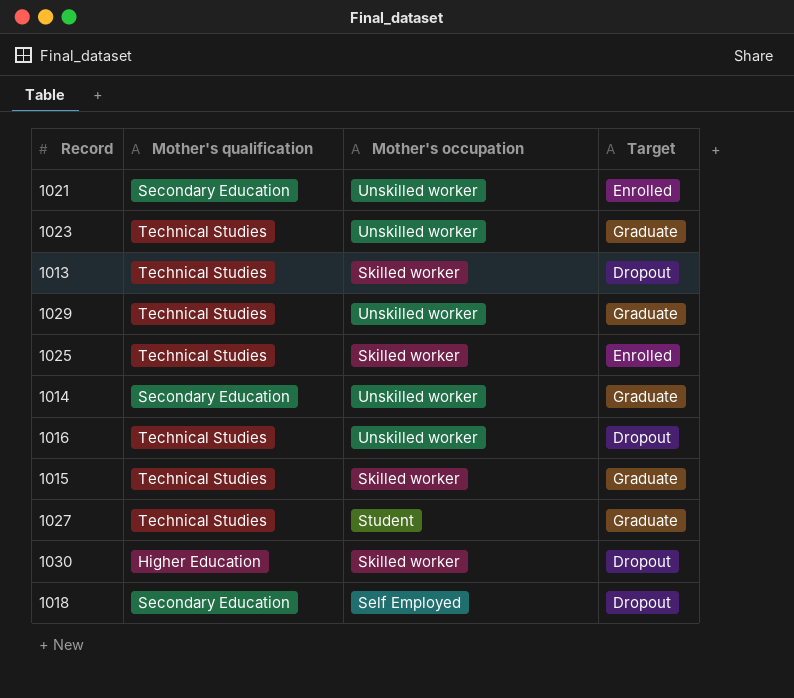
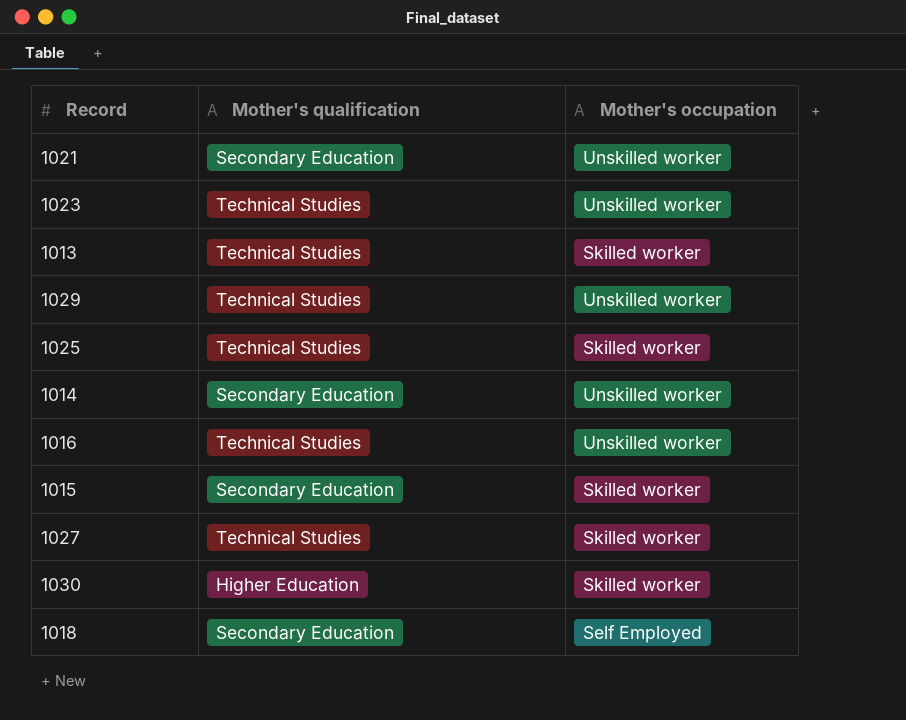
column Target | position: 4 -> none
1015 | Mother's qualification: Technical Studies -> Secondary Education
1027 | Mother's occupation: Student -> Skilled worker

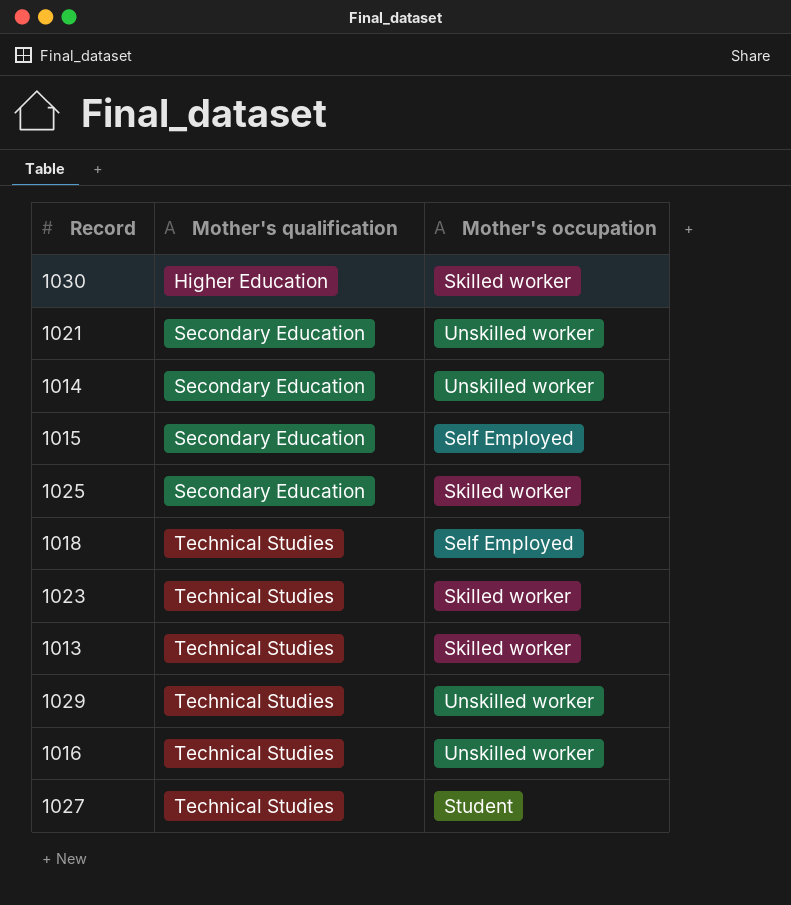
row order: none -> Mother's qualification ascending
1015 | Mother's occupation: Skilled worker -> Self Employed
1025 | Mother's qualification: Technical Studies -> Secondary Education
1018 | Mother's qualification: Secondary Education -> Technical Studies
1023 | Mother's occupation: Unskilled worker -> Skilled worker
1027 | Mother's occupation: Skilled worker -> Student

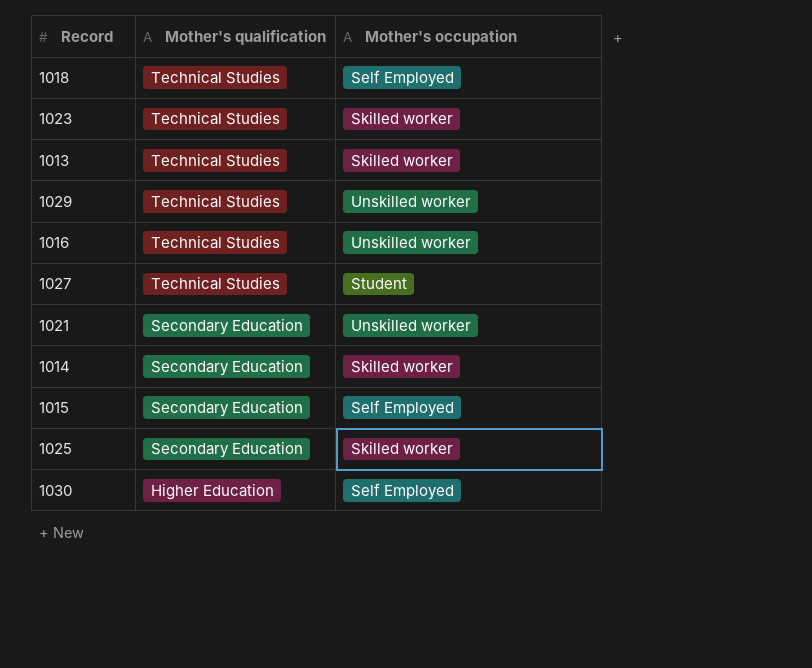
row order: Mother's qualification ascending -> Mother's qualification descending
1014 | Mother's occupation: Unskilled worker -> Skilled worker
1030 | Mother's occupation: Skilled worker -> Self Employed

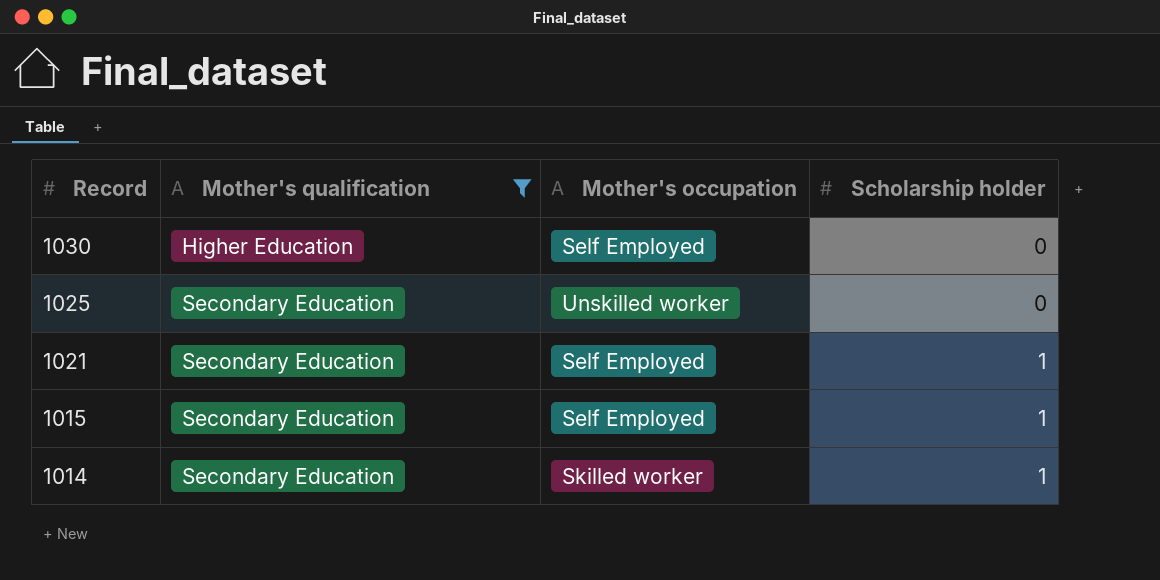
filter: none -> Mother's qualification != Technical Studies
row order: Mother's qualification descending -> Record descending
column Scholarship holder | position: none -> 4
1025 | Mother's occupation: Skilled worker -> Unskilled worker
1021 | Mother's occupation: Unskilled worker -> Self Employed

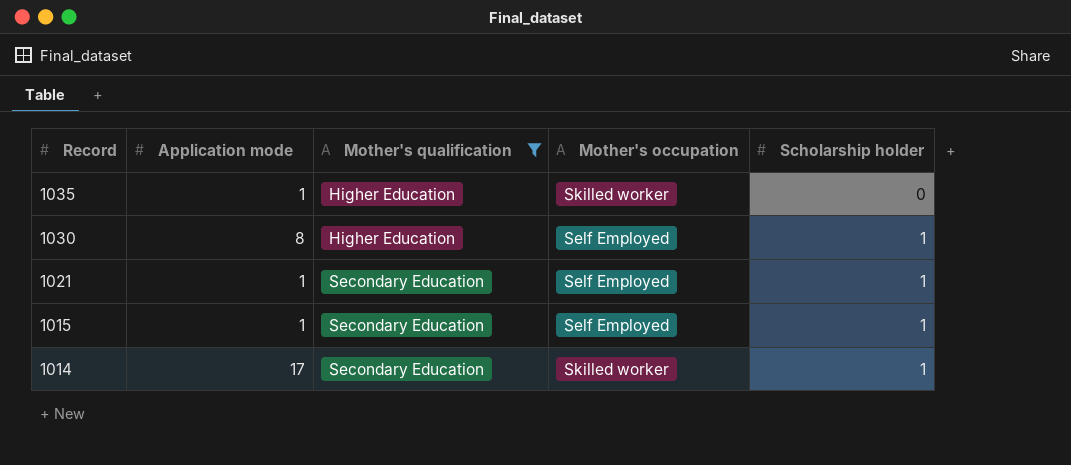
column Application mode | position: none -> 2
row 1025: Secondary Education | Unskilled worker | 0 -> none
row 1035: none -> 1 | Higher Education | Skilled worker | 0
1030 | Scholarship holder: 0 -> 1

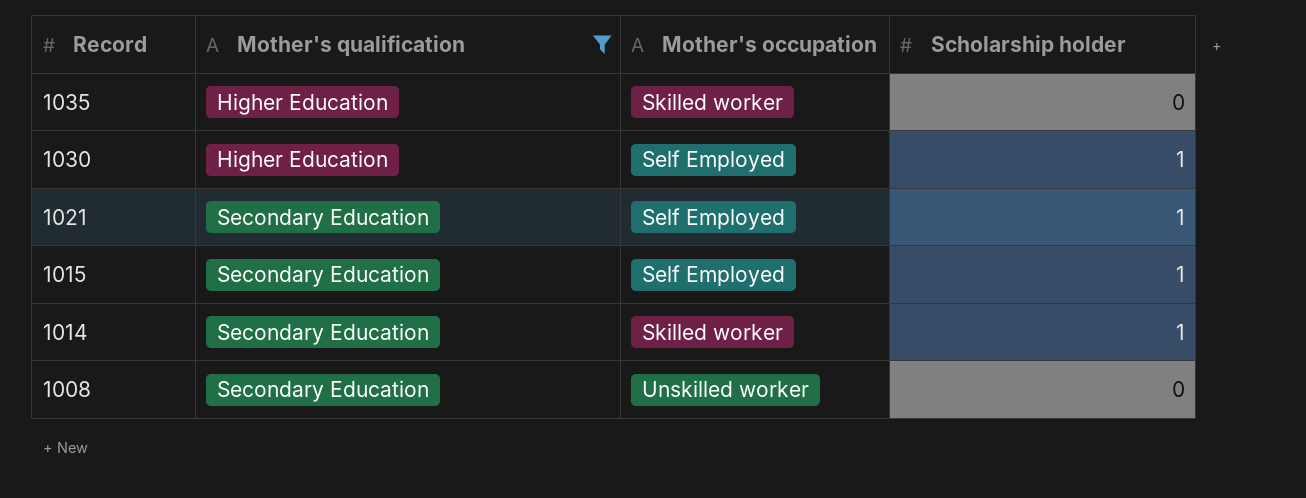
column Application mode | position: 2 -> none
row 1008: none -> Secondary Education | Unskilled worker | 0

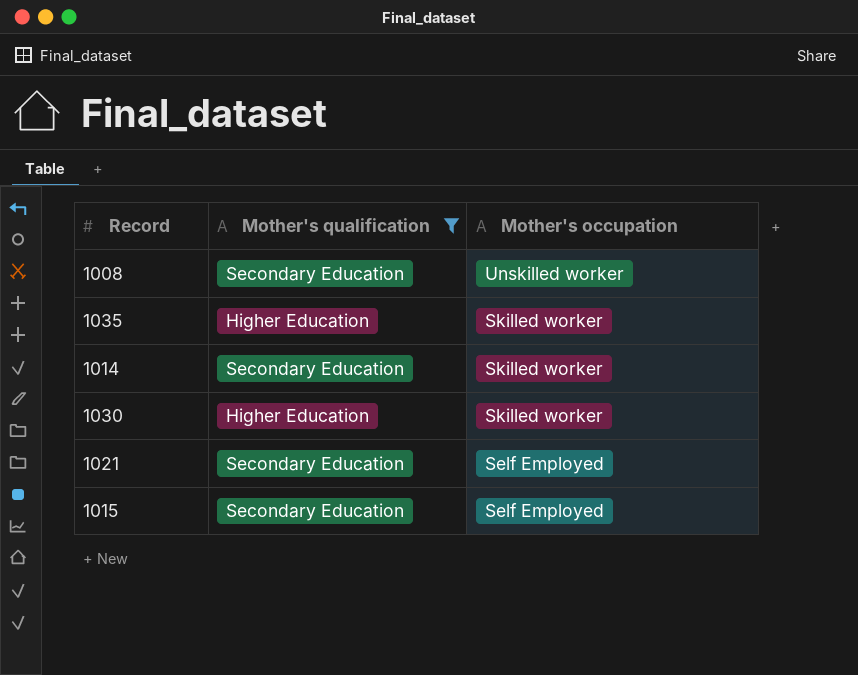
row order: Record descending -> Mother's occupation descending
column Scholarship holder | position: 4 -> none
1030 | Mother's occupation: Self Employed -> Skilled worker

